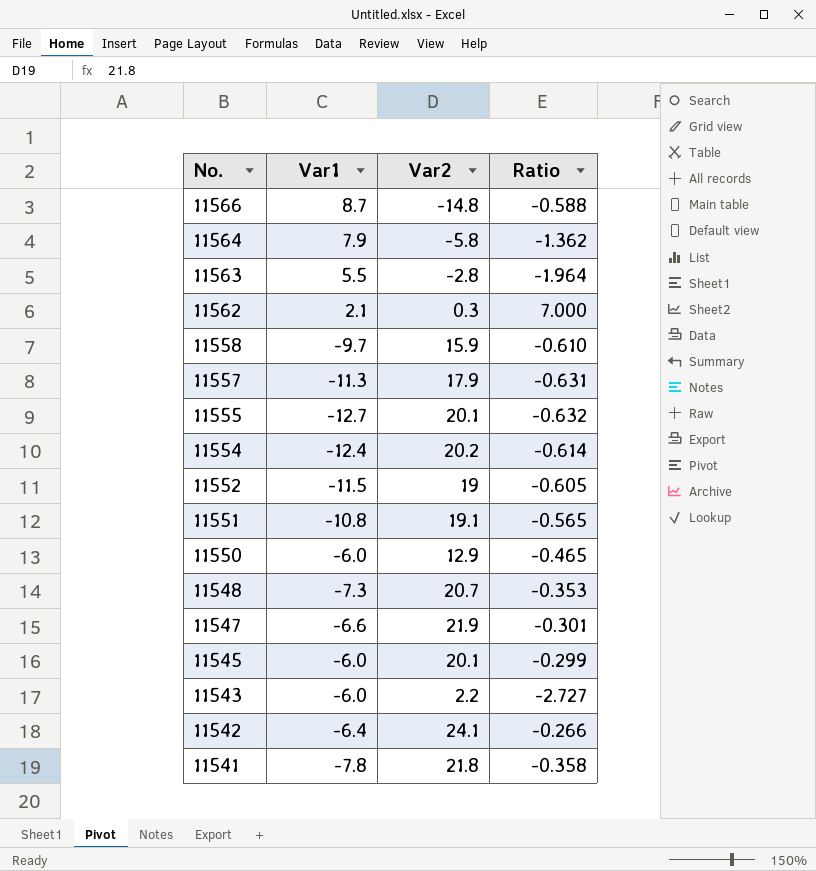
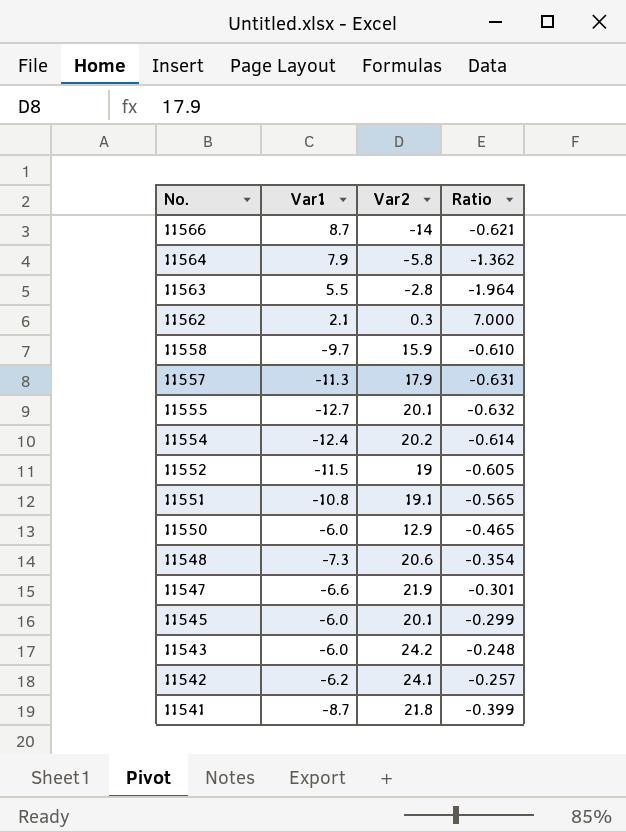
11566 | Var2: -14.8 -> -14
11566 | Ratio: -0.588 -> -0.621
11548 | Var2: 20.7 -> 20.6
11548 | Ratio: -0.353 -> -0.354
11543 | Var2: 2.2 -> 24.2
11543 | Ratio: -2.727 -> -0.248
11542 | Var1: -6.4 -> -6.2
11542 | Ratio: -0.266 -> -0.257
11541 | Var1: -7.8 -> -8.7
11541 | Ratio: -0.358 -> -0.399

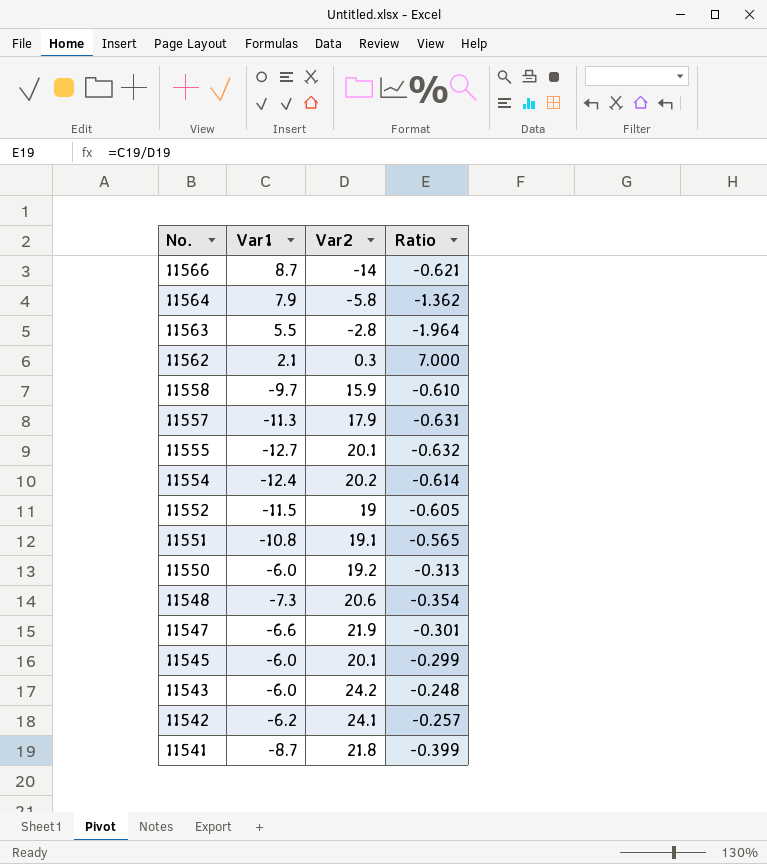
11550 | Var2: 12.9 -> 19.2
11550 | Ratio: -0.465 -> -0.313

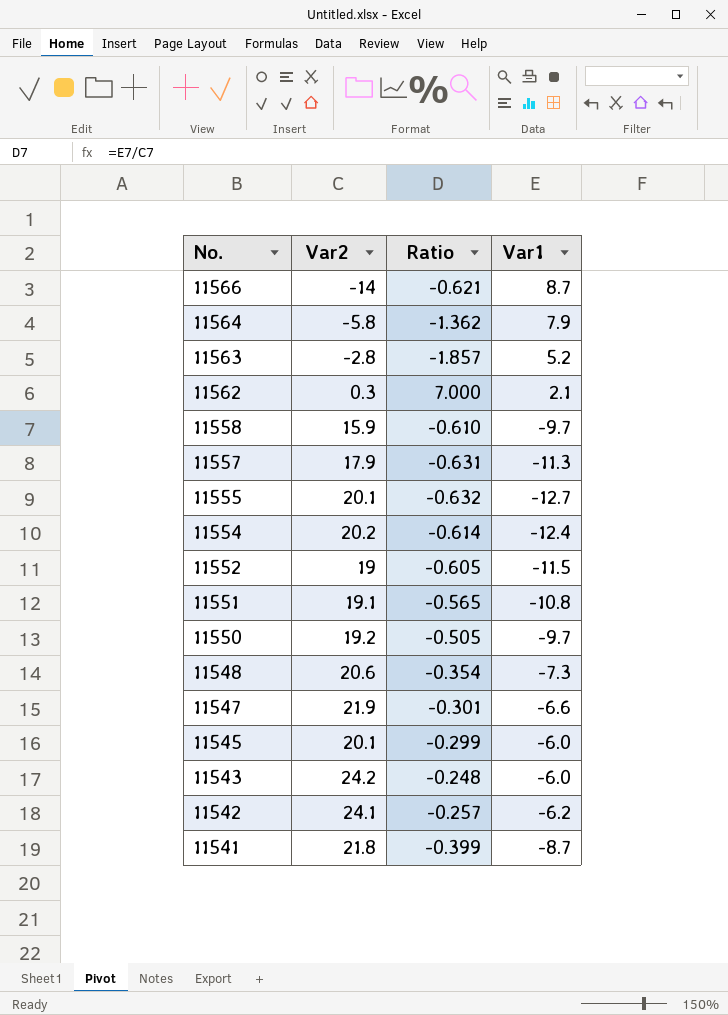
column Var1 | position: 2 -> 4
11563 | Ratio: -1.964 -> -1.857
11563 | Var1: 5.5 -> 5.2
11550 | Ratio: -0.313 -> -0.505
11550 | Var1: -6.0 -> -9.7

